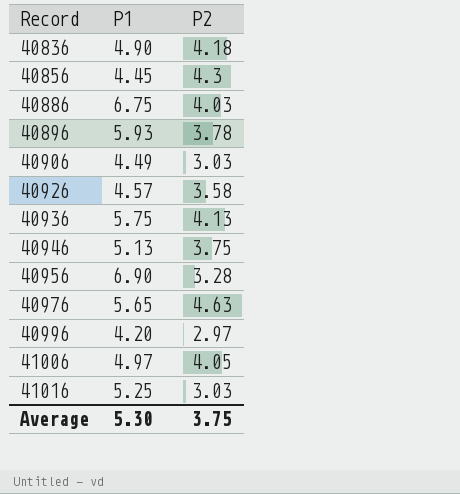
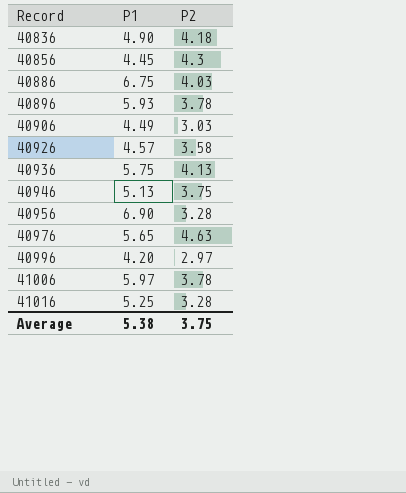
41006 | P1: 4.97 -> 5.97
41006 | P2: 4.05 -> 3.78
41016 | P2: 3.03 -> 3.28
Average | P1: 5.30 -> 5.38

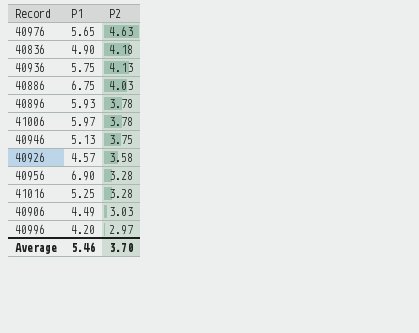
row order: Record ascending -> P2 descending
row 40856: 4.45 | 4.3 -> none
Average | P1: 5.38 -> 5.46
Average | P2: 3.75 -> 3.70

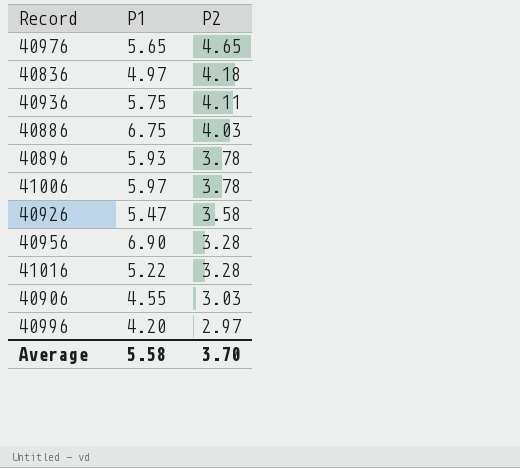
row 40946: 5.13 | 3.75 -> none
40976 | P2: 4.63 -> 4.65
40836 | P1: 4.90 -> 4.97
40936 | P2: 4.13 -> 4.11
40926 | P1: 4.57 -> 5.47
41016 | P1: 5.25 -> 5.22
40906 | P1: 4.49 -> 4.55
Average | P1: 5.46 -> 5.58

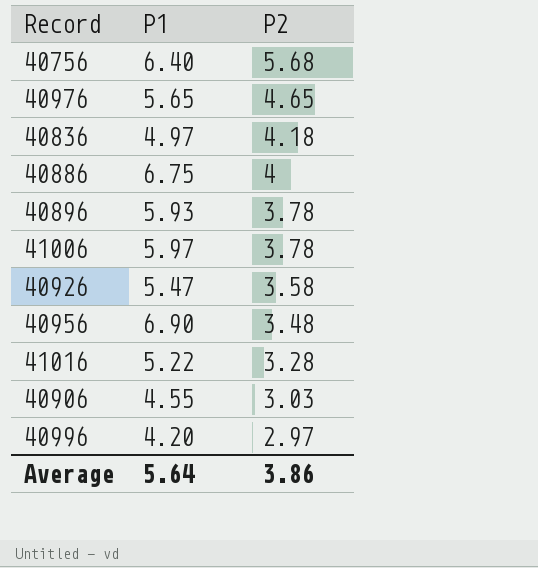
row 40936: 5.75 | 4.11 -> none
row 40756: none -> 6.40 | 5.68
40886 | P2: 4.03 -> 4
40956 | P2: 3.28 -> 3.48
Average | P1: 5.58 -> 5.64
Average | P2: 3.70 -> 3.86

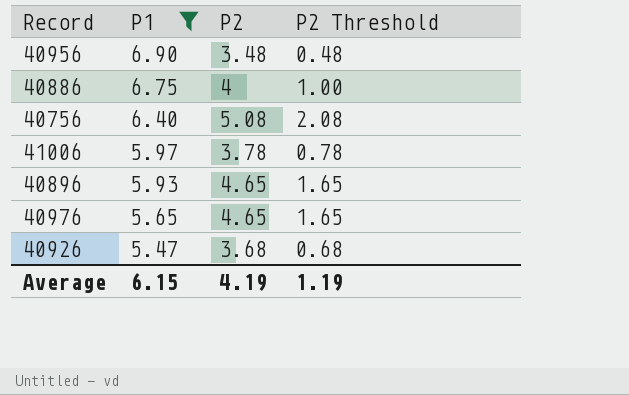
filter: none -> P1 >= 5.47
row order: P2 descending -> P1 descending
column P2 Threshold | formula: none -> [P2] - 3
40756 | P2: 5.68 -> 5.08
40896 | P2: 3.78 -> 4.65
40926 | P2: 3.58 -> 3.68
Average | P1: 5.64 -> 6.15
Average | P2: 3.86 -> 4.19

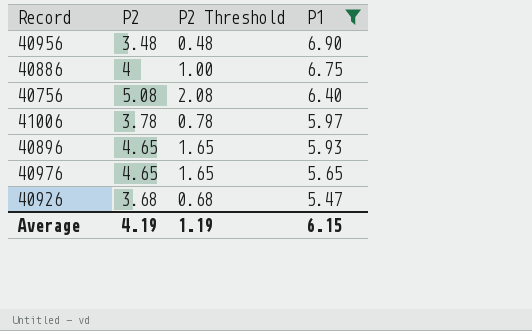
column P1 | position: 2 -> 4

